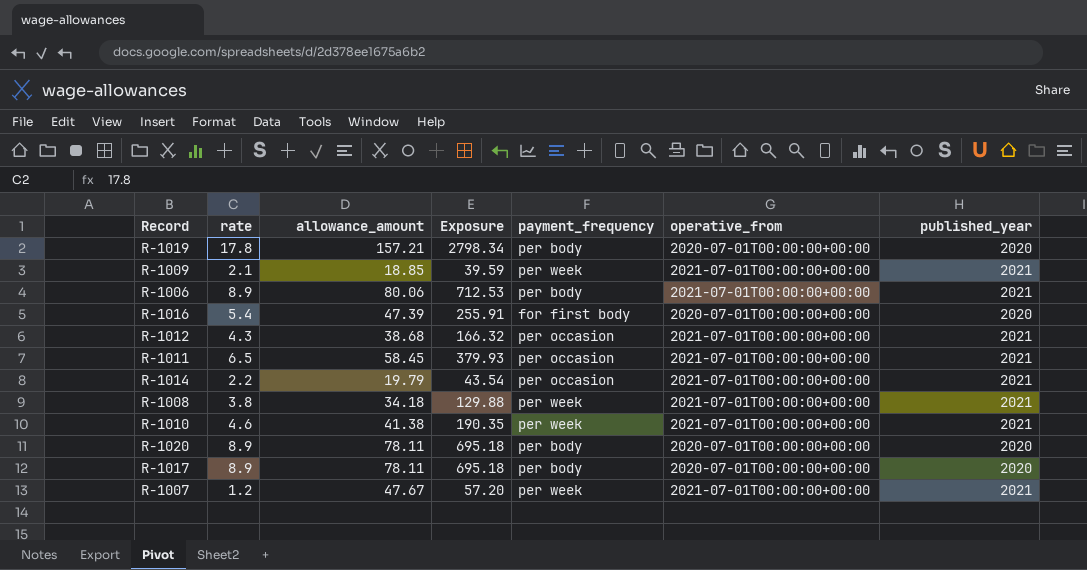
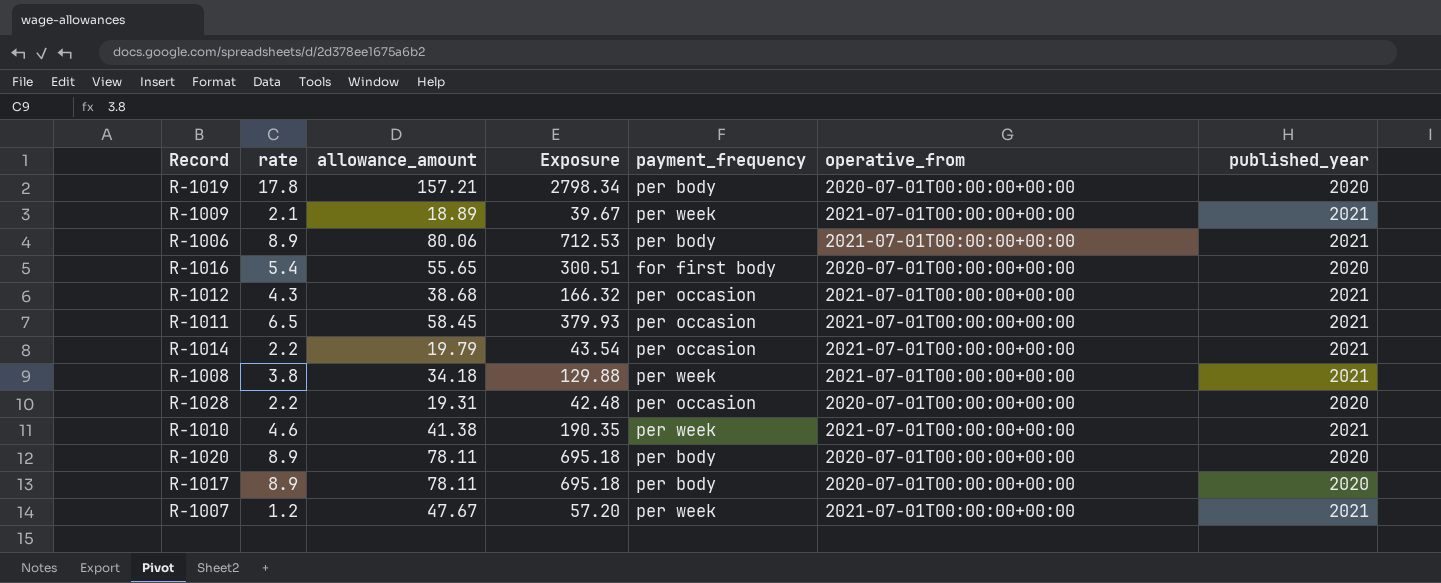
R-1009 | allowance_amount: 18.85 -> 18.89
R-1009 | Exposure: 39.59 -> 39.67
R-1016 | allowance_amount: 47.39 -> 55.65
R-1016 | Exposure: 255.91 -> 300.51
row R-1028: none -> 2.2 | 19.31 | 42.48 | per occasion | 2020-07-01T00:00:00+00:00 | 2020

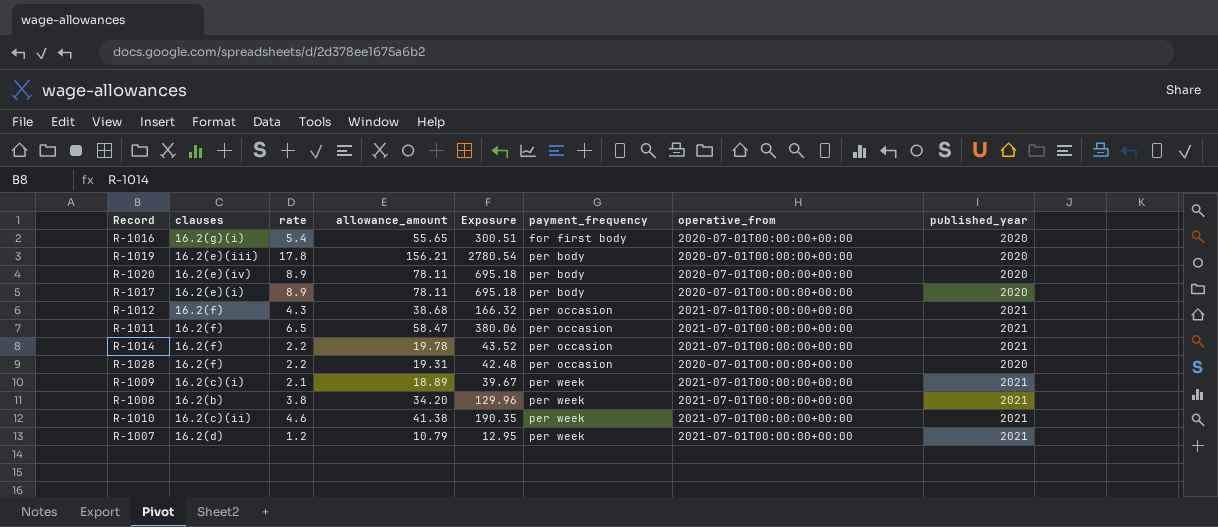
row order: none -> payment_frequency ascending
column clauses | position: none -> 2
row R-1006: 8.9 | 80.06 | 712.53 | per body | 2021-07-01T00:00:00+00:00 | 2021 -> none
R-1019 | allowance_amount: 157.21 -> 156.21
R-1019 | Exposure: 2798.34 -> 2780.54
R-1011 | allowance_amount: 58.45 -> 58.47
R-1011 | Exposure: 379.93 -> 380.06
R-1014 | allowance_amount: 19.79 -> 19.78
R-1014 | Exposure: 43.54 -> 43.52
R-1008 | allowance_amount: 34.18 -> 34.20
R-1008 | Exposure: 129.88 -> 129.96
R-1007 | allowance_amount: 47.67 -> 10.79
R-1007 | Exposure: 57.20 -> 12.95

